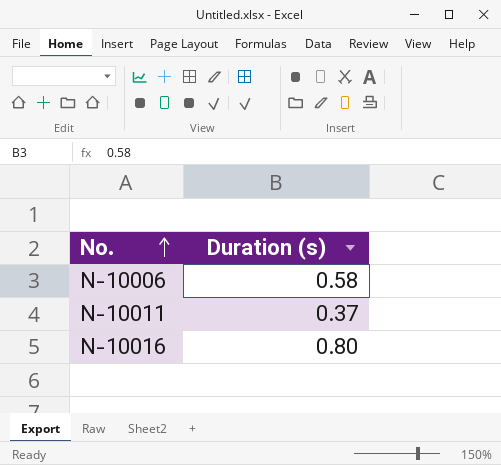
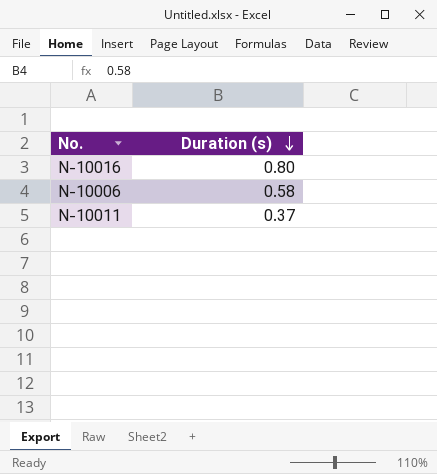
row order: No. ascending -> Duration (s) descending

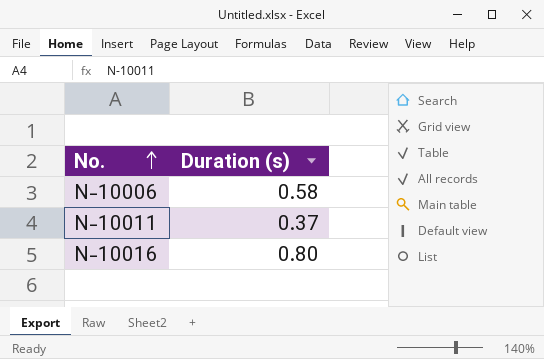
row order: Duration (s) descending -> No. ascending

